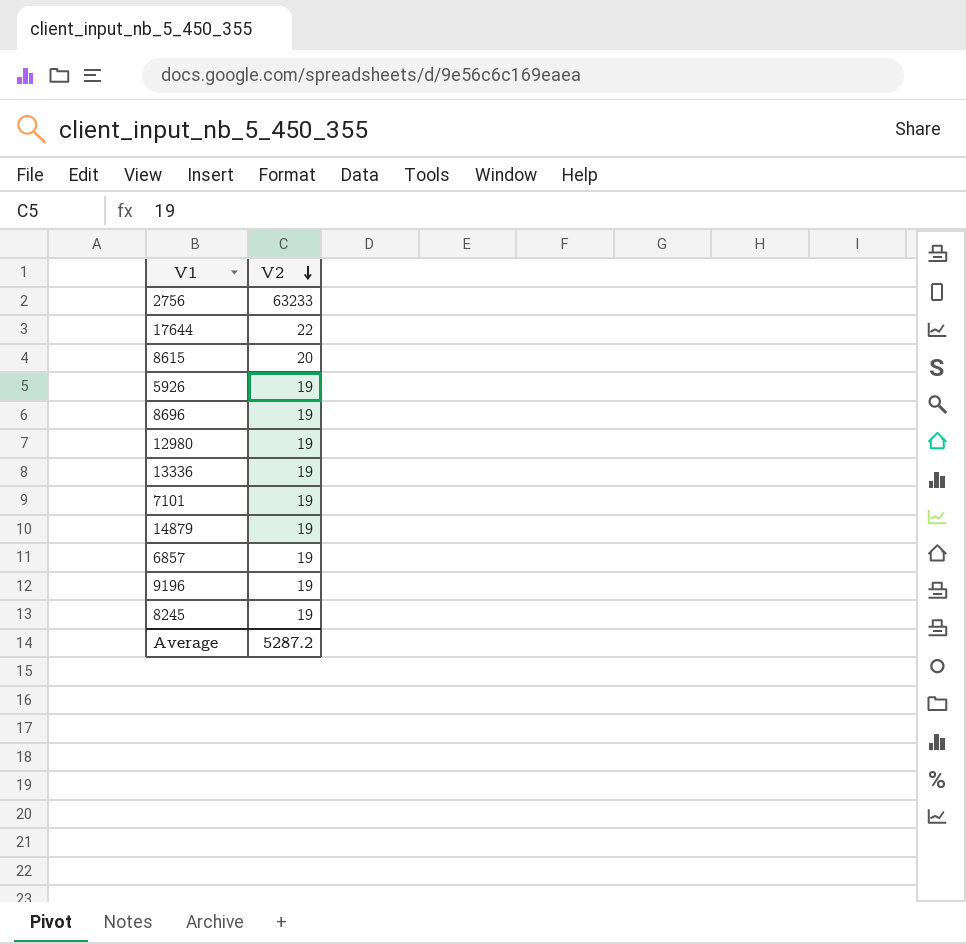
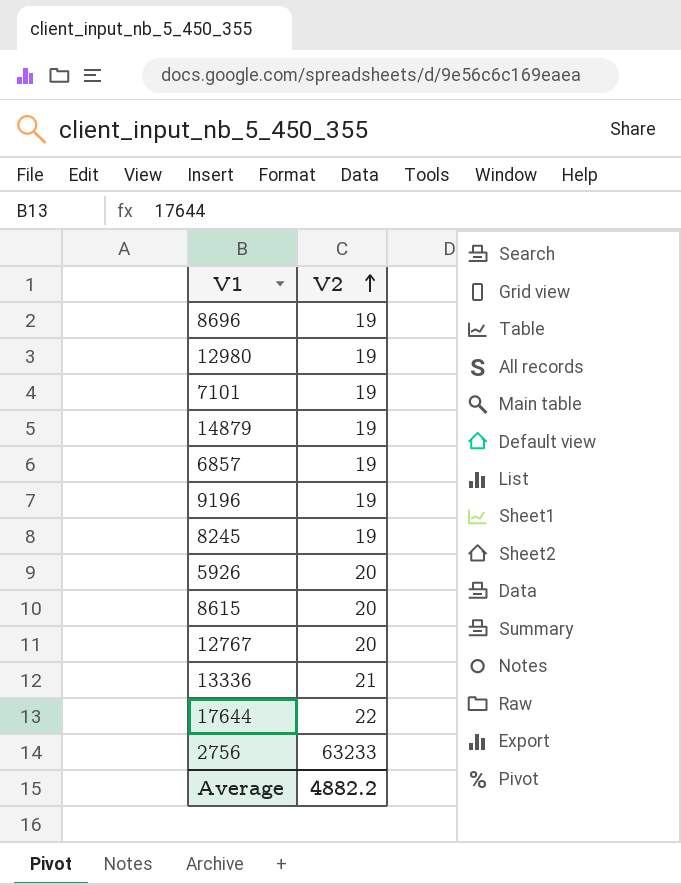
row order: V2 descending -> V2 ascending
5926 | V2: 19 -> 20
row 12767: none -> 20
13336 | V2: 19 -> 21
Average | V2: 5287.2 -> 4882.2

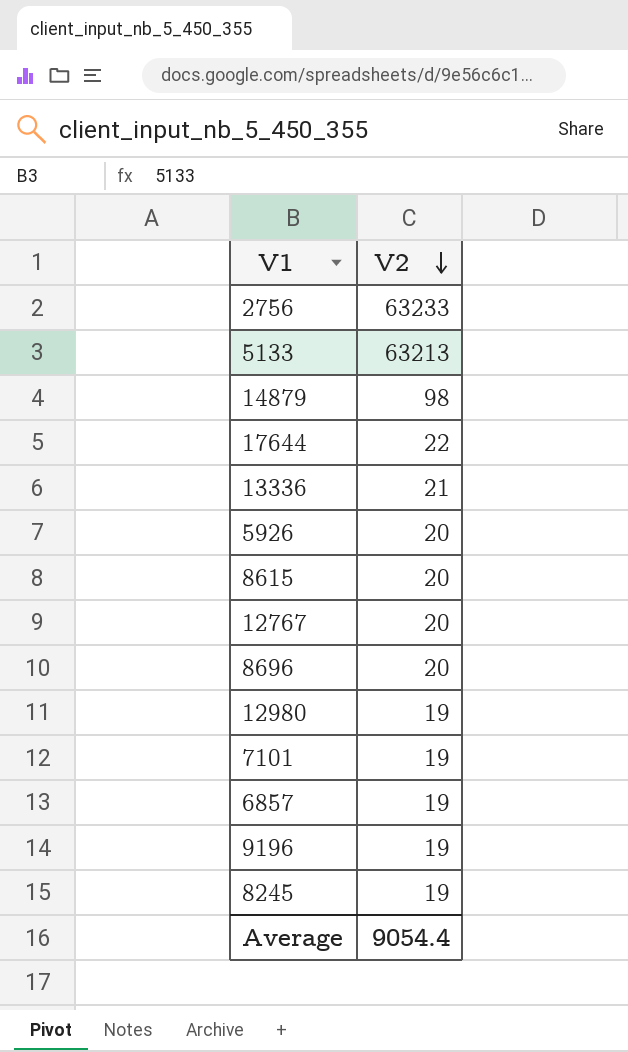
row order: V2 ascending -> V2 descending
row 5133: none -> 63213
14879 | V2: 19 -> 98
8696 | V2: 19 -> 20
Average | V2: 4882.2 -> 9054.4

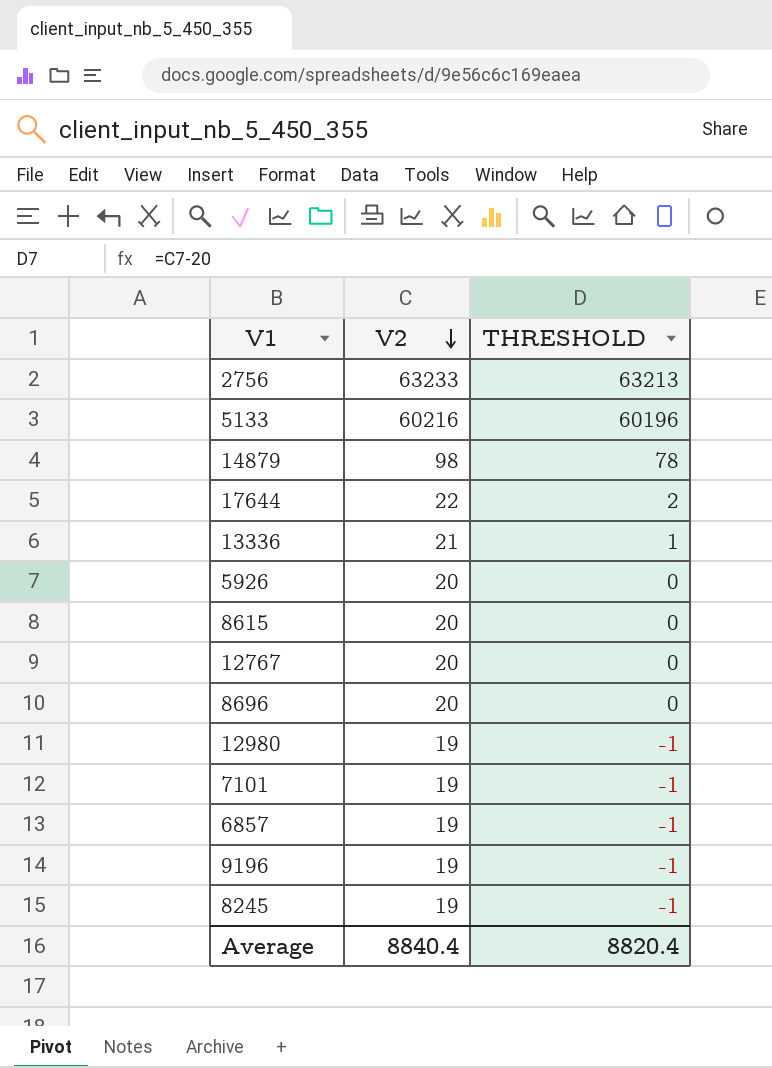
column THRESHOLD | formula: none -> [V2] - 20
5133 | V2: 63213 -> 60216
Average | V2: 9054.4 -> 8840.4

